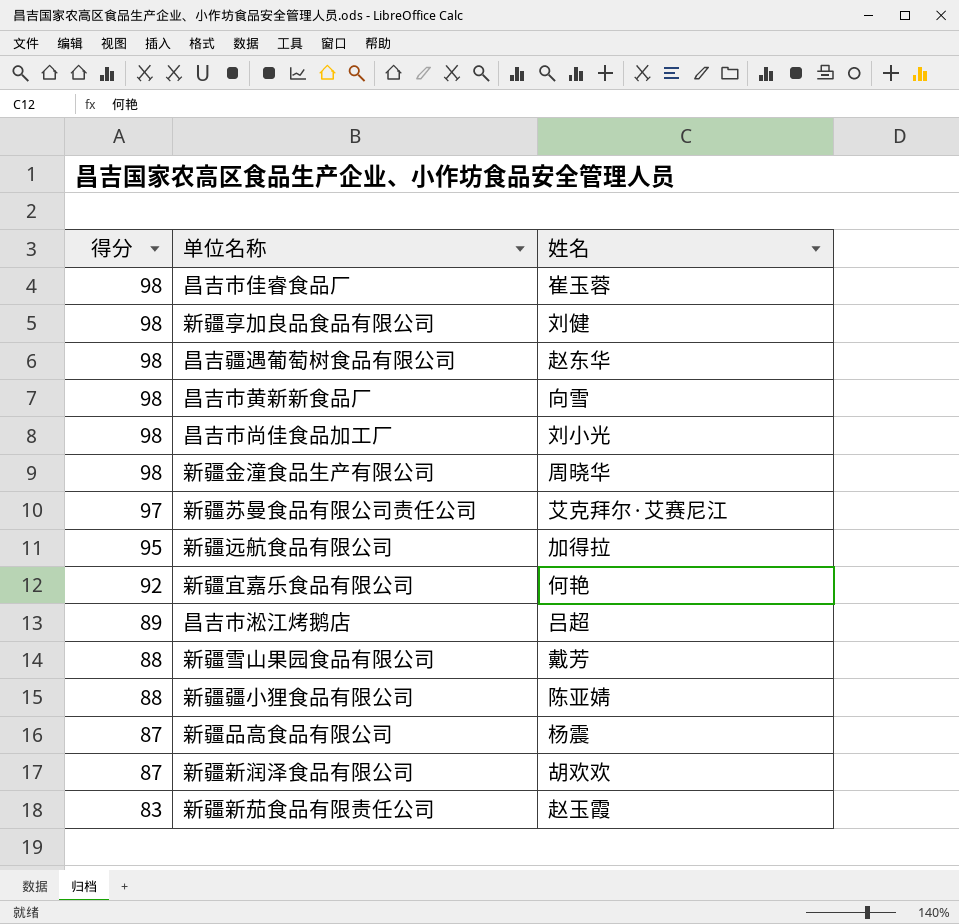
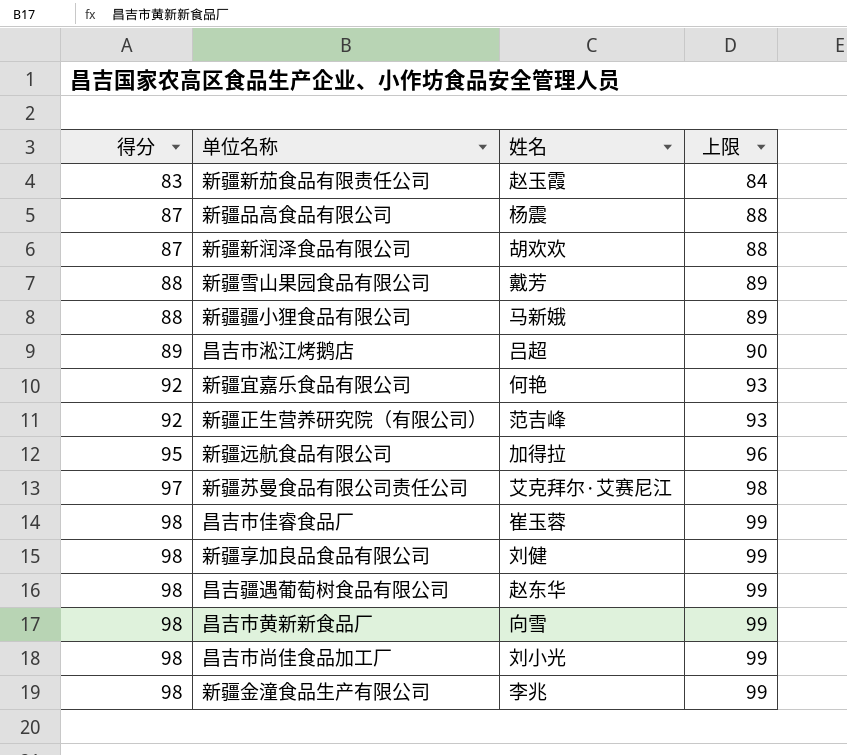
row order: 得分 descending -> 得分 ascending
column 上限 | formula: none -> [得分] + 1
新疆疆小狸食品有限公司 | 姓名: 陈亚婧 -> 马新娥
row 新疆正生营养研究院（有限公司）: none -> 92 | 范吉峰 | 93
新疆金潼食品生产有限公司 | 姓名: 周晓华 -> 李兆

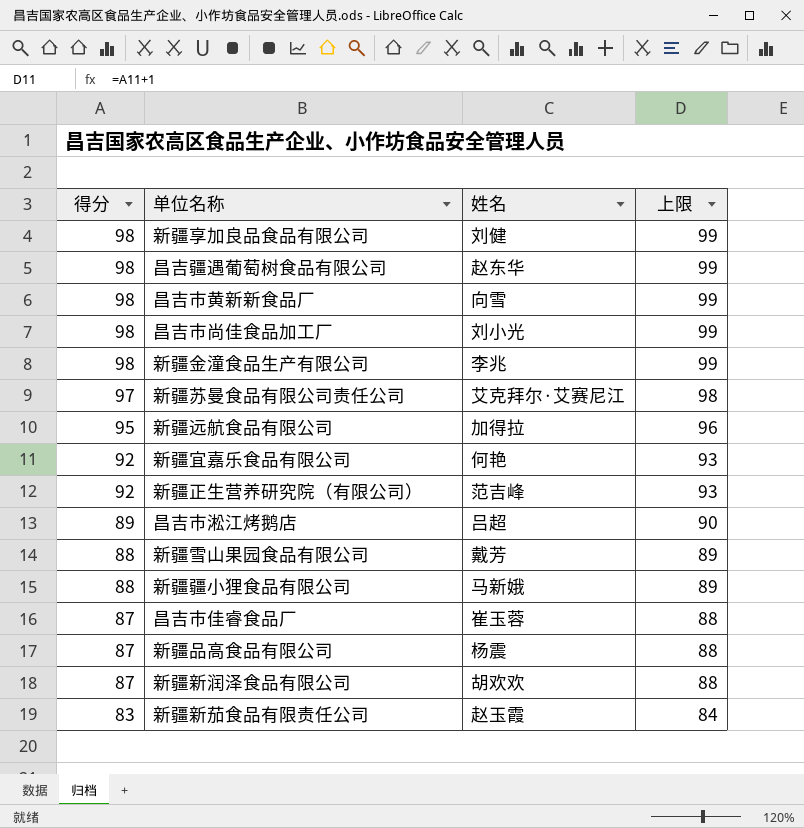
row order: 得分 ascending -> 得分 descending
昌吉市佳睿食品厂 | 得分: 98 -> 87
昌吉市佳睿食品厂 | 上限: 99 -> 88

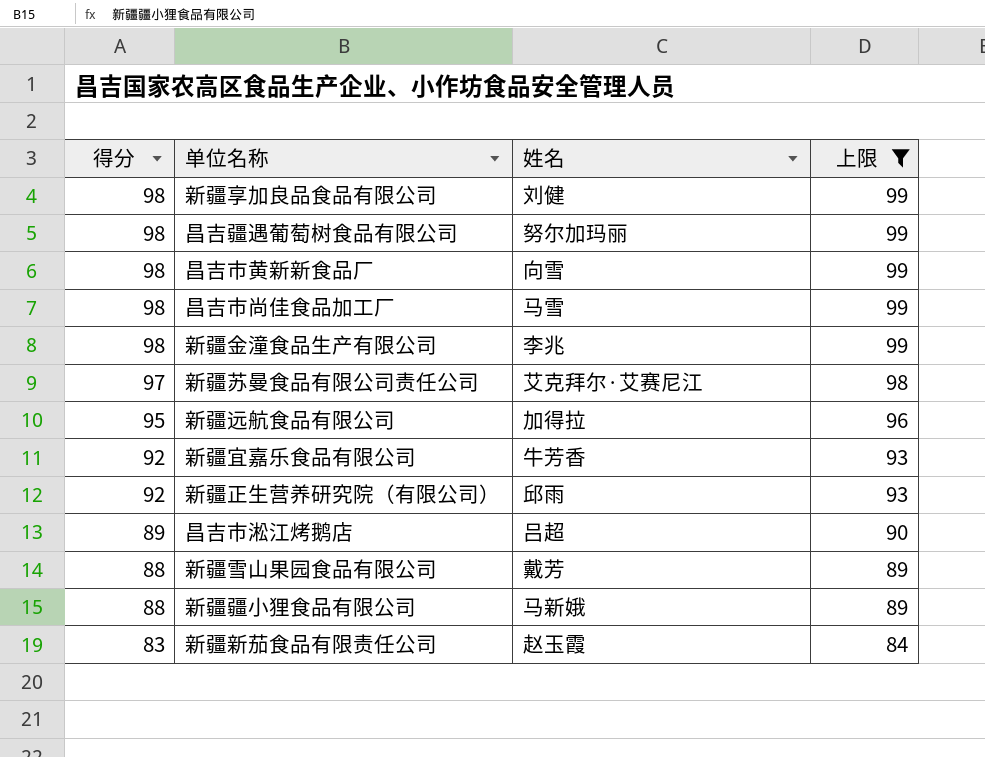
filter: none -> 上限 != 88
昌吉疆遇葡萄树食品有限公司 | 姓名: 赵东华 -> 努尔加玛丽
昌吉市尚佳食品加工厂 | 姓名: 刘小光 -> 马雪
新疆宜嘉乐食品有限公司 | 姓名: 何艳 -> 牛芳香
新疆正生营养研究院（有限公司） | 姓名: 范吉峰 -> 邱雨

